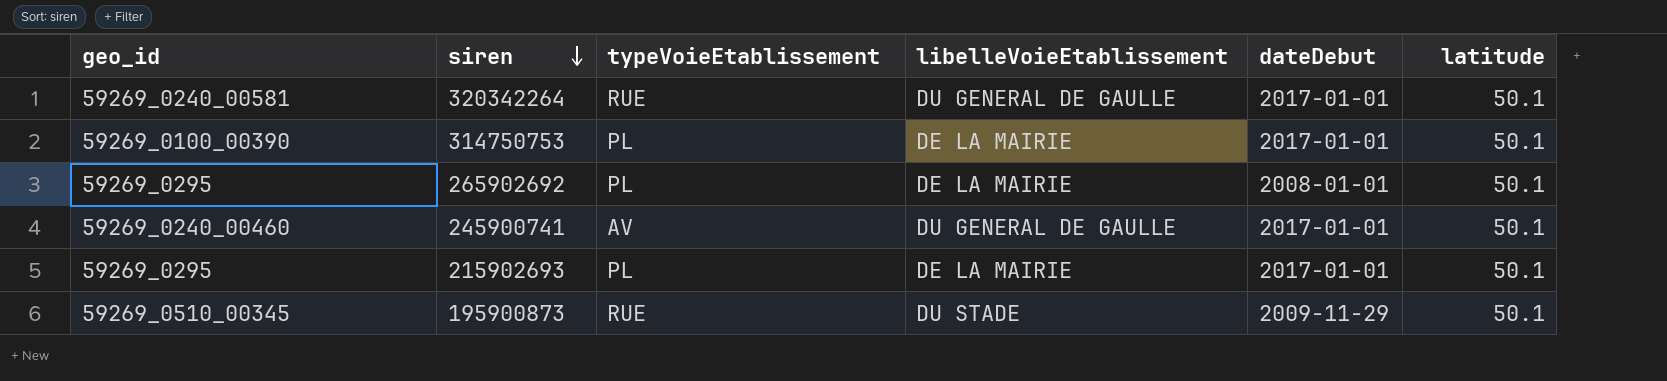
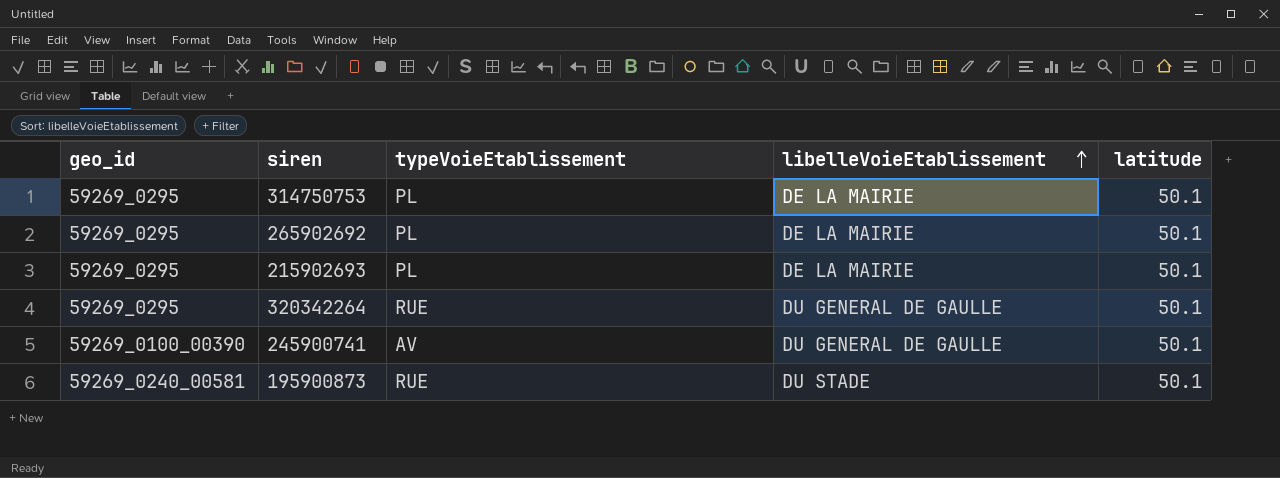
row order: siren descending -> libelleVoieEtablissement ascending
column dateDebut | position: 5 -> none
314750753 | geo_id: 59269_0100_00390 -> 59269_0295
320342264 | geo_id: 59269_0240_00581 -> 59269_0295
245900741 | geo_id: 59269_0240_00460 -> 59269_0100_00390
195900873 | geo_id: 59269_0510_00345 -> 59269_0240_00581

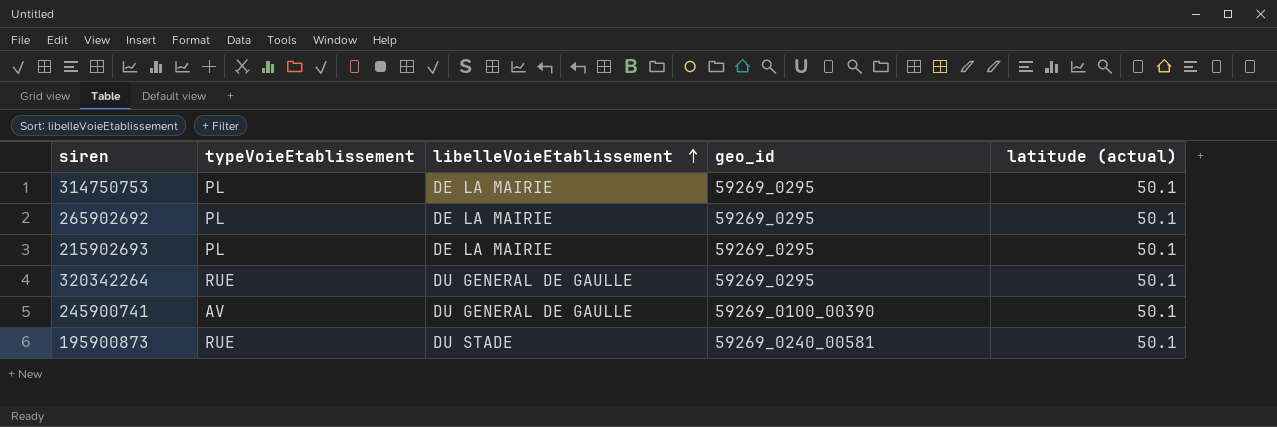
column geo_id | position: 1 -> 4
column name: latitude -> latitude (actual)

